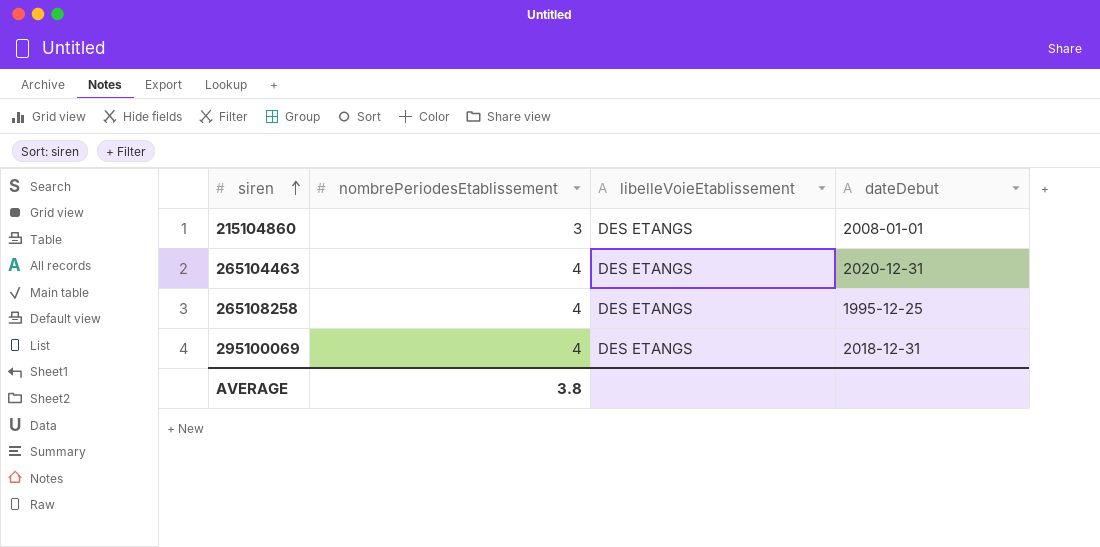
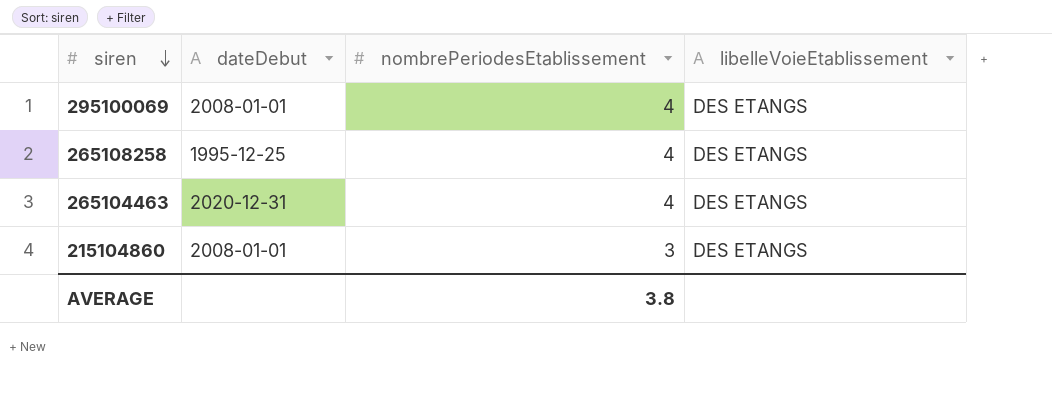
row order: siren ascending -> siren descending
column dateDebut | position: 4 -> 2
295100069 | dateDebut: 2018-12-31 -> 2008-01-01

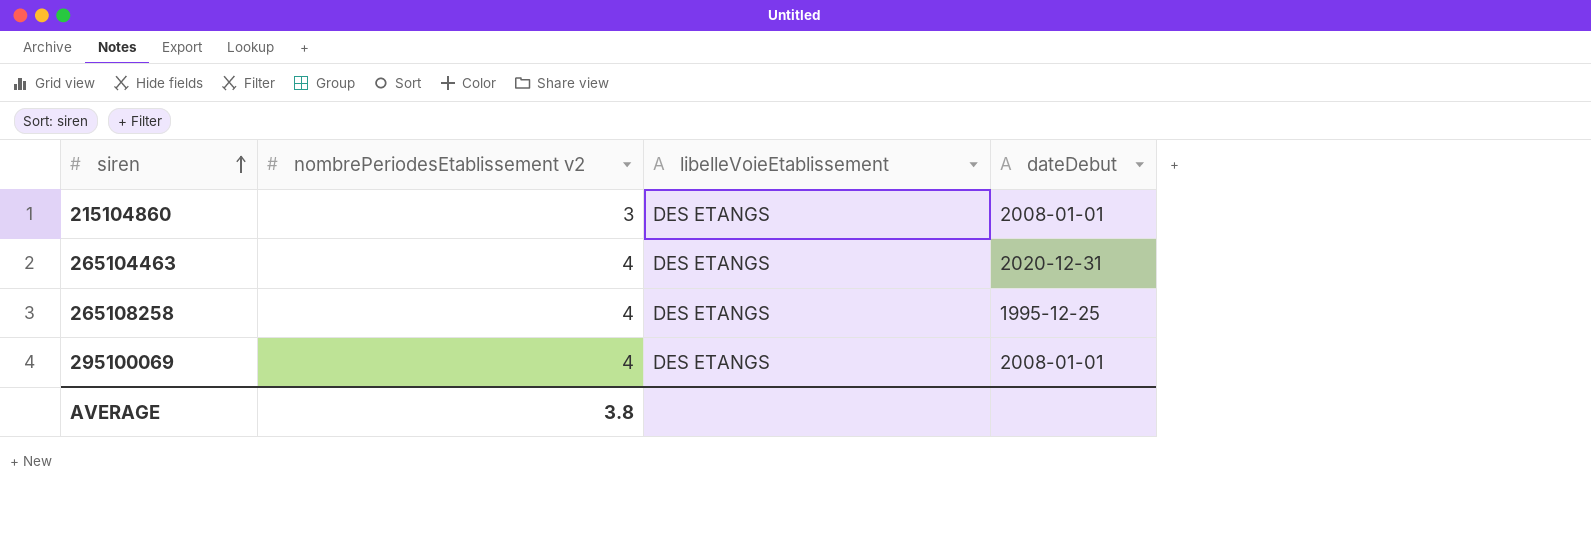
row order: siren descending -> siren ascending
column name: nombrePeriodesEtablissement -> nombrePeriodesEtablissement v2
column dateDebut | position: 2 -> 4

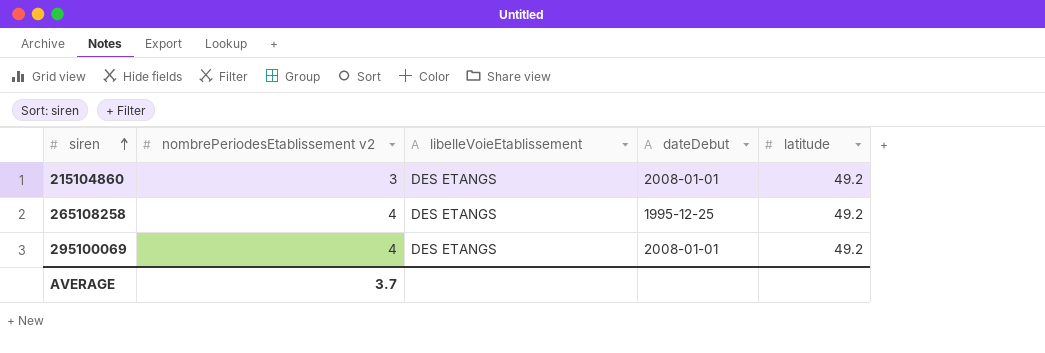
column latitude | position: none -> 5
row 265104463: 4 | DES ETANGS | 2020-12-31 -> none
AVERAGE | nombrePeriodesEtablissement v2: 3.8 -> 3.7

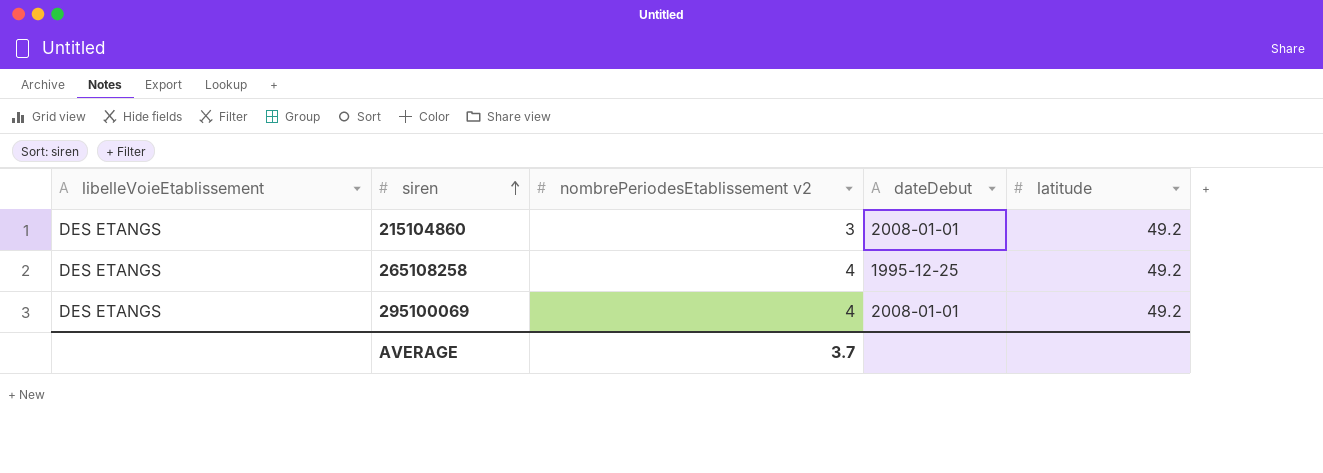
column libelleVoieEtablissement | position: 3 -> 1

